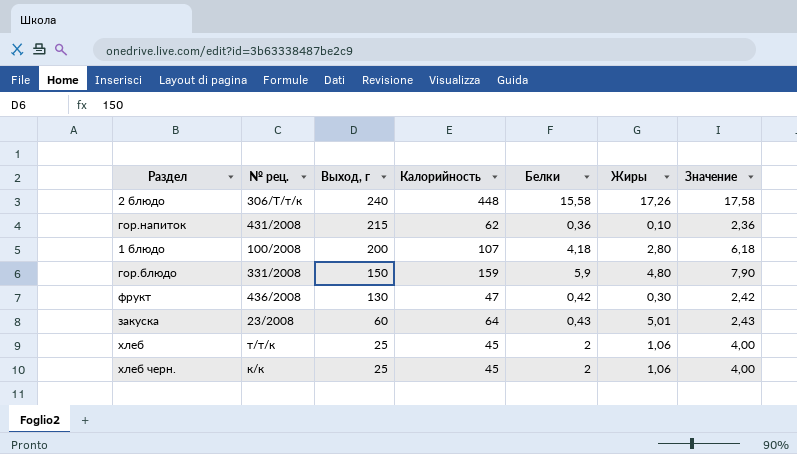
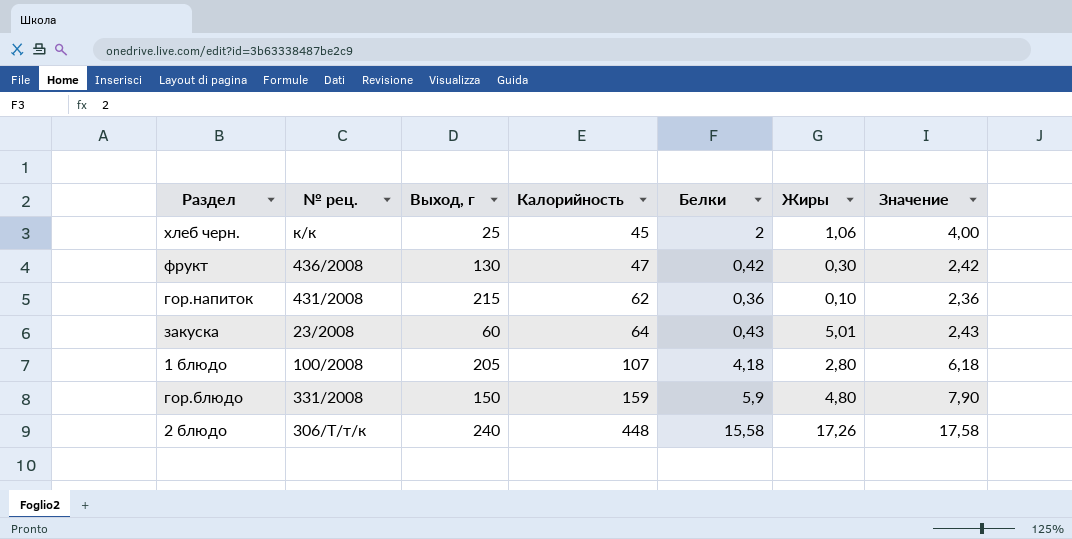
row order: Выход, г descending -> Калорийность ascending
row хлеб: т/т/к | 25 | 45 | 2 | 1,06 | 4,00 -> none
1 блюдо | Выход, г: 200 -> 205

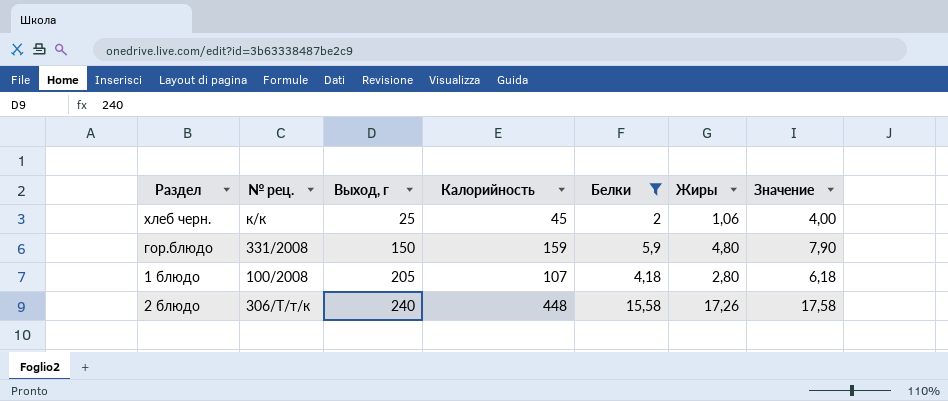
filter: none -> Белки >= 2
row order: Калорийность ascending -> Выход, г ascending

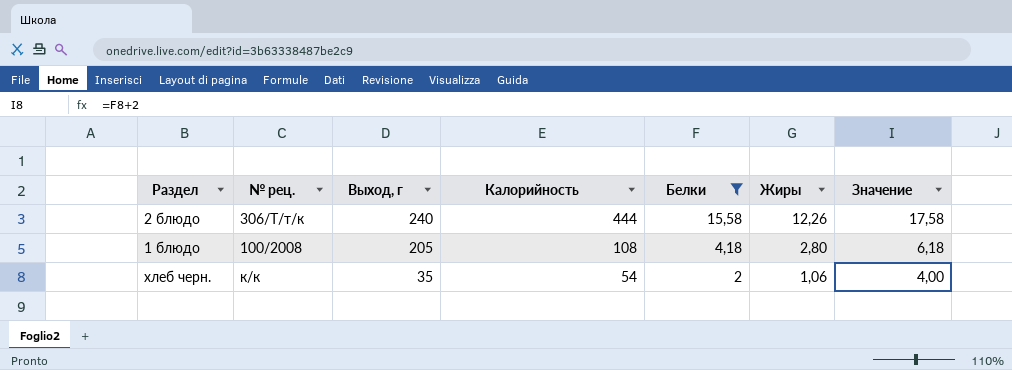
row order: Выход, г ascending -> Выход, г descending
row гор.блюдо: 331/2008 | 150 | 159 | 5,9 | 4,80 | 7,90 -> none
2 блюдо | Калорийность: 448 -> 444
2 блюдо | Жиры: 17,26 -> 12,26
1 блюдо | Калорийность: 107 -> 108
хлеб черн. | Выход, г: 25 -> 35
хлеб черн. | Калорийность: 45 -> 54

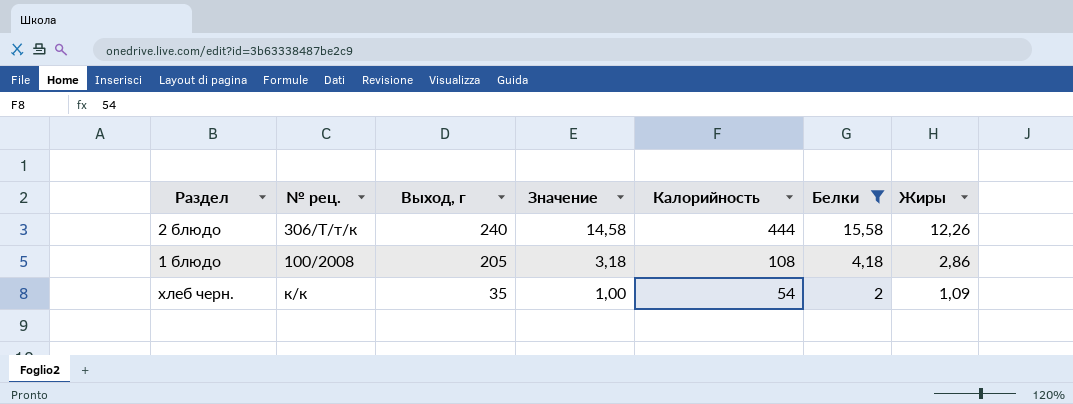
column Значение | formula: [Белки] + 2 -> [Белки] - 1
column Значение | position: 7 -> 4
1 блюдо | Жиры: 2,80 -> 2,86
хлеб черн. | Жиры: 1,06 -> 1,09

